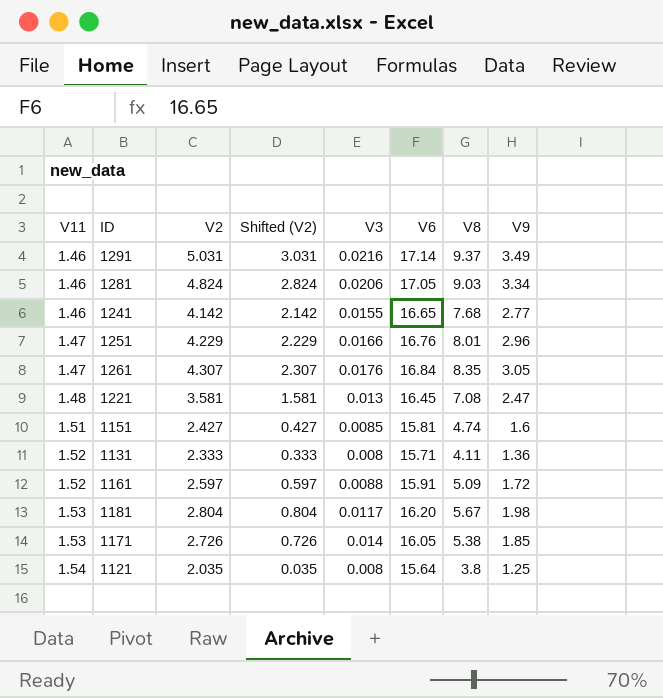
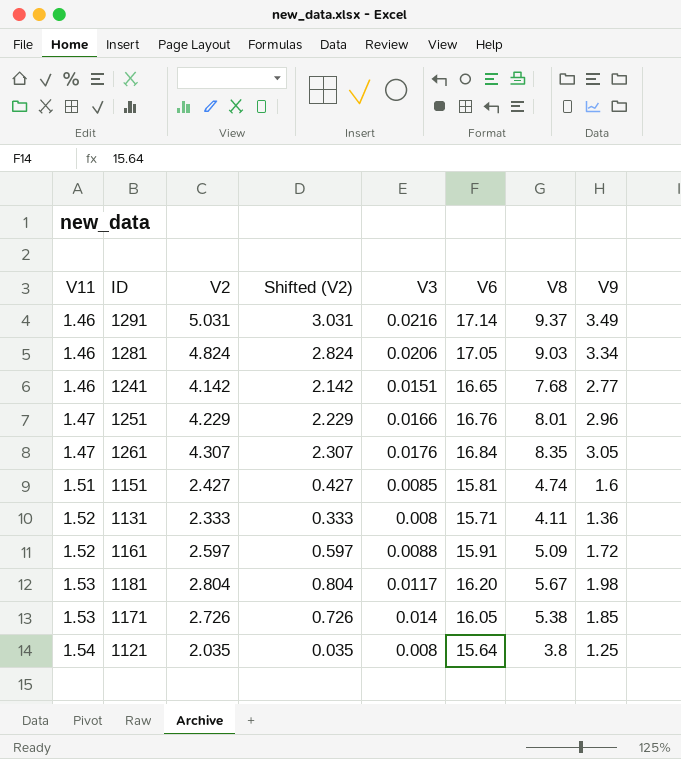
row 1221: 1.48 | 3.581 | 1.581 | 0.013 | 16.45 | 7.08 | 2.47 -> none
1241 | V3: 0.0155 -> 0.0151

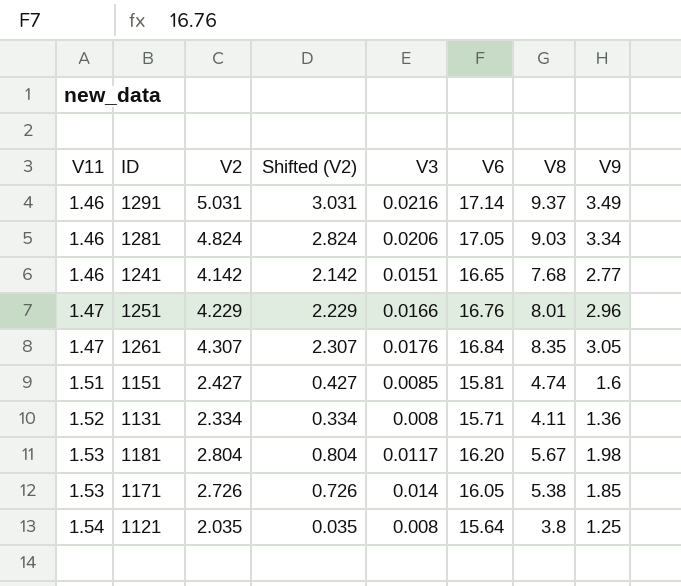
row 1161: 1.52 | 2.597 | 0.597 | 0.0088 | 15.91 | 5.09 | 1.72 -> none
1131 | V2: 2.333 -> 2.334
1131 | Shifted (V2): 0.333 -> 0.334

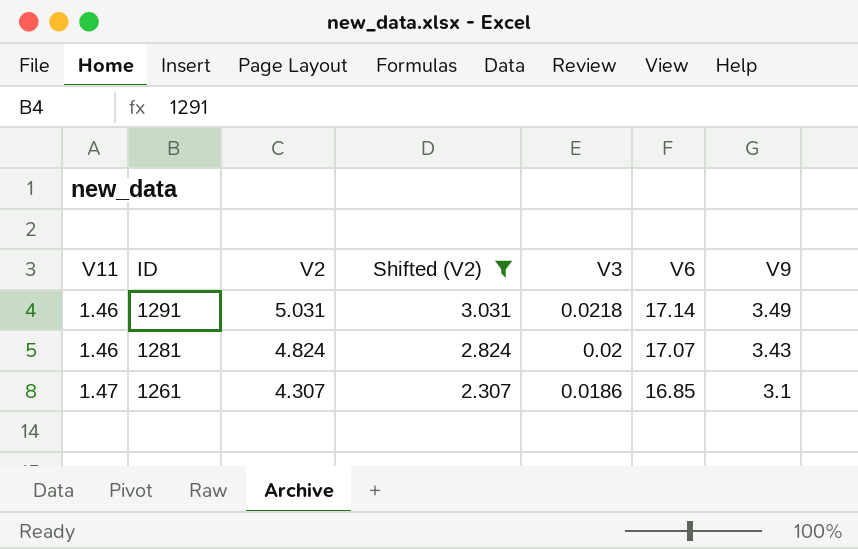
filter: none -> Shifted (V2) >= 2.307
column V8 | position: 7 -> none
1291 | V3: 0.0216 -> 0.0218
1281 | V3: 0.0206 -> 0.02
1281 | V6: 17.05 -> 17.07
1281 | V9: 3.34 -> 3.43
1261 | V3: 0.0176 -> 0.0186
1261 | V6: 16.84 -> 16.85
1261 | V9: 3.05 -> 3.1

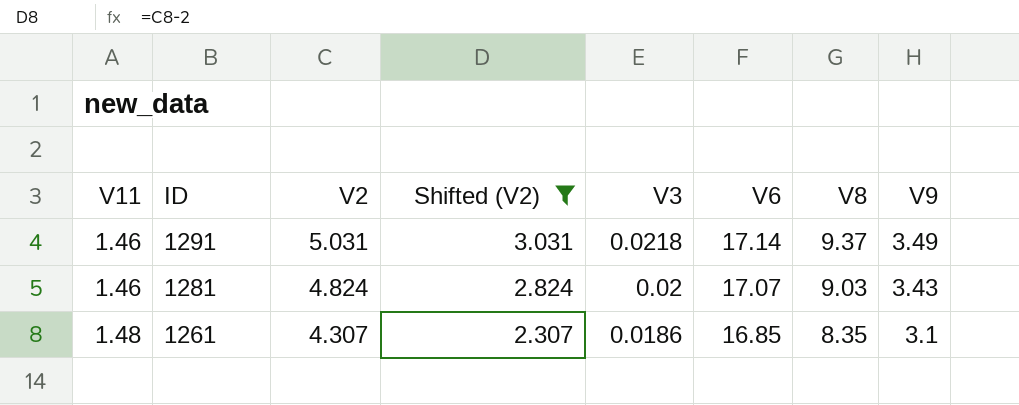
column V8 | position: none -> 7
1261 | V11: 1.47 -> 1.48

